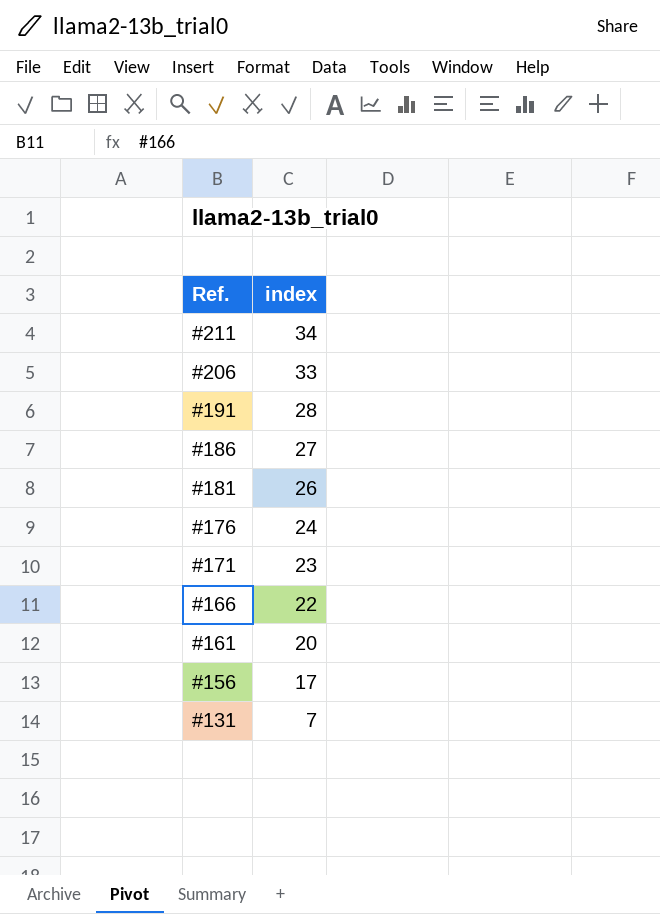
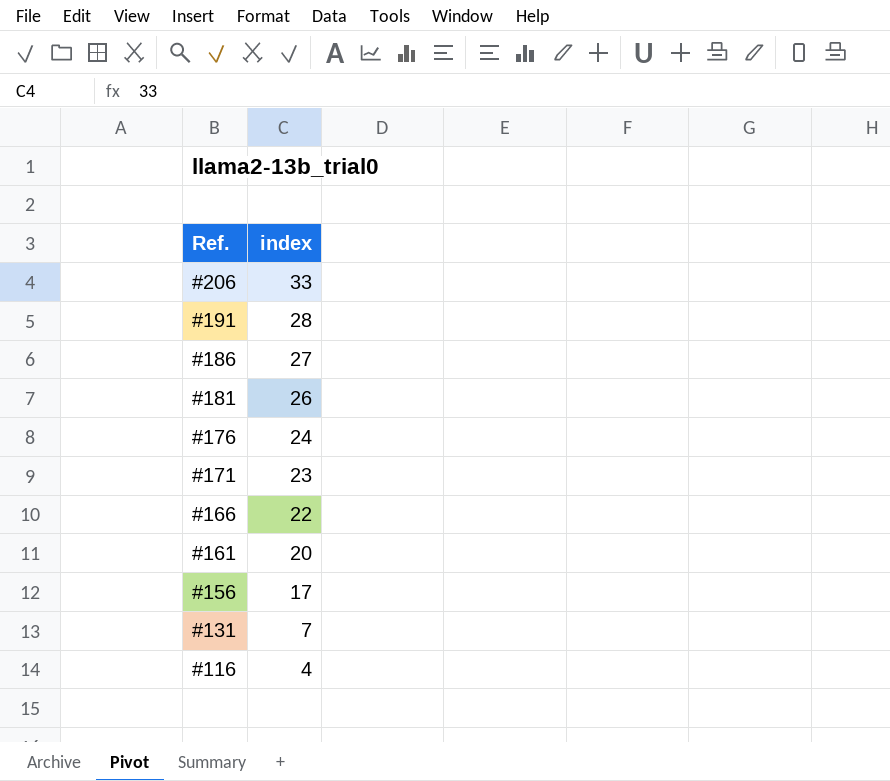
row #211: 34 -> none
row #116: none -> 4

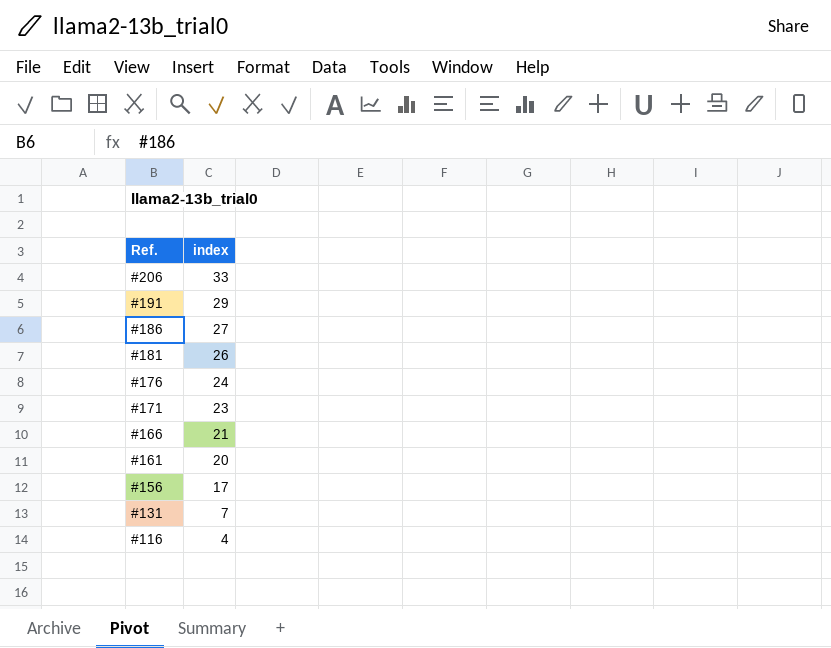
#191 | index: 28 -> 29
#166 | index: 22 -> 21

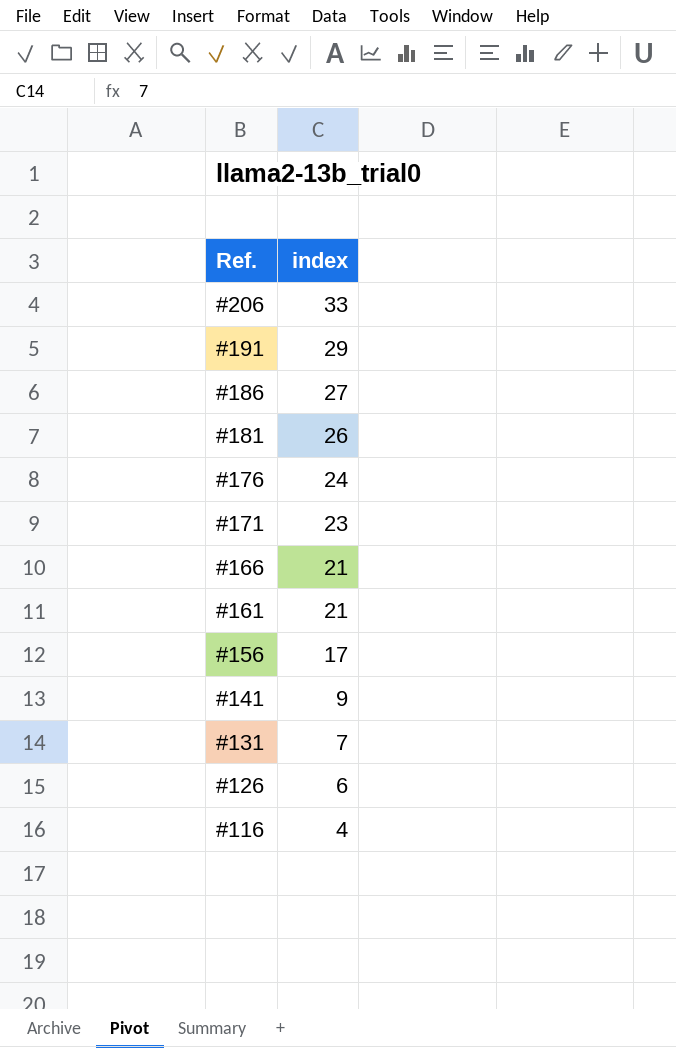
#161 | index: 20 -> 21
row #141: none -> 9
row #126: none -> 6

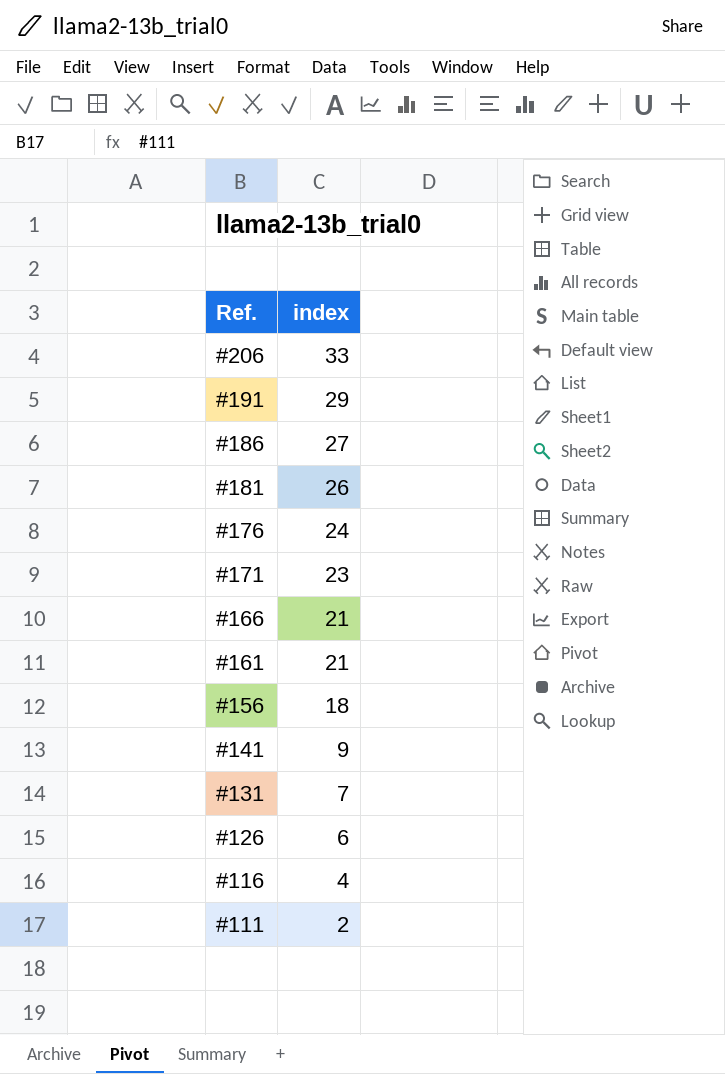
#156 | index: 17 -> 18
row #111: none -> 2

